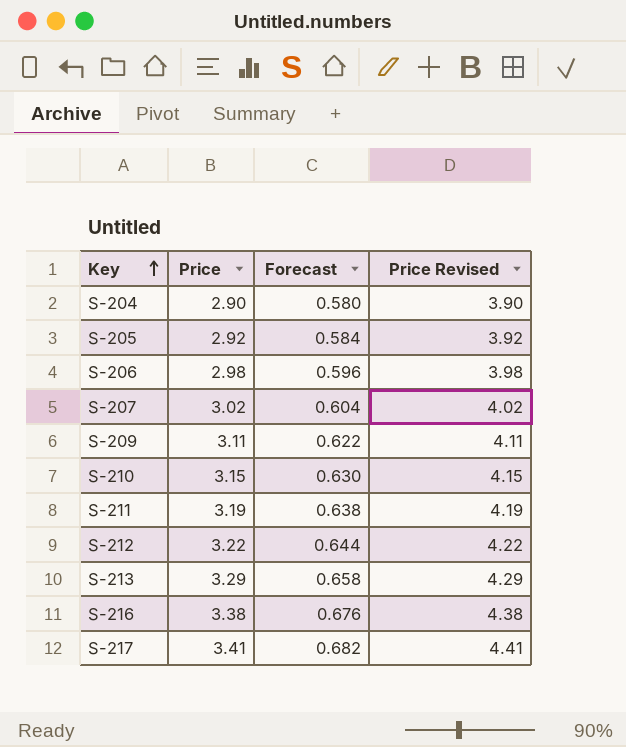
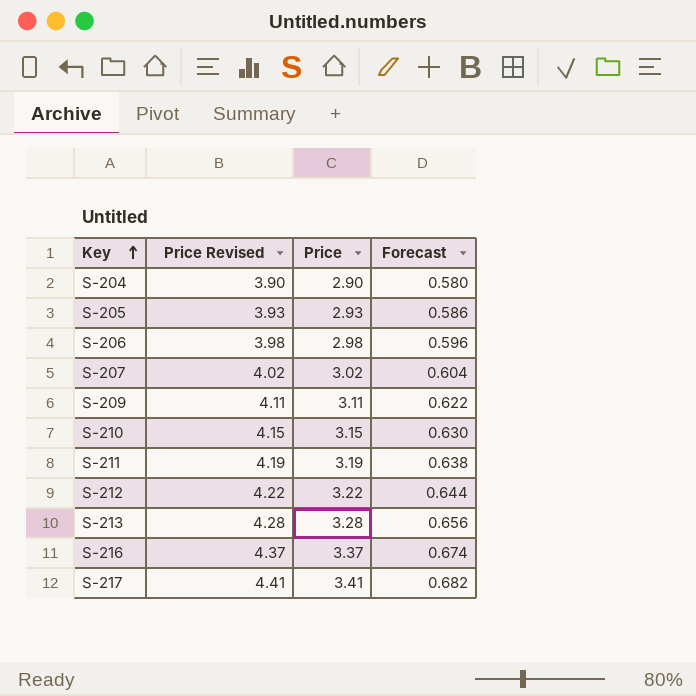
column Price Revised | position: 4 -> 2
S-205 | Price Revised: 3.92 -> 3.93
S-205 | Price: 2.92 -> 2.93
S-205 | Forecast: 0.584 -> 0.586
S-213 | Price Revised: 4.29 -> 4.28
S-213 | Price: 3.29 -> 3.28
S-213 | Forecast: 0.658 -> 0.656
S-216 | Price Revised: 4.38 -> 4.37
S-216 | Price: 3.38 -> 3.37
S-216 | Forecast: 0.676 -> 0.674

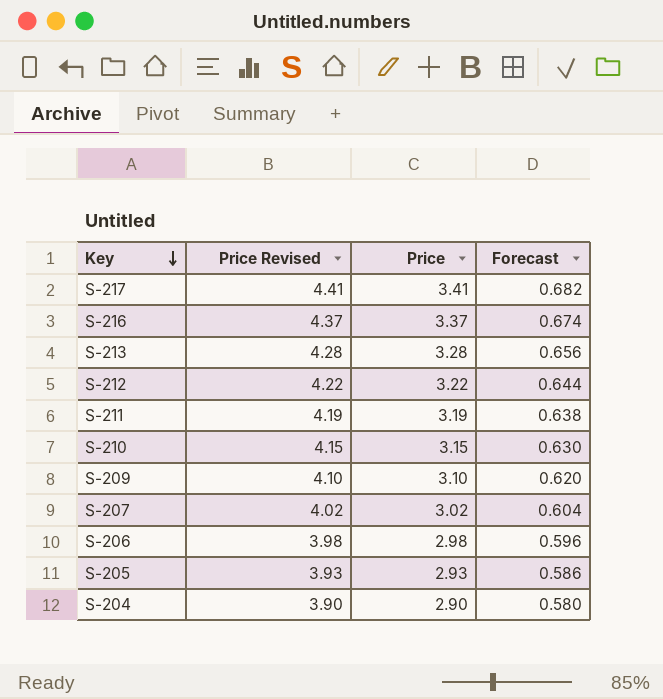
row order: Key ascending -> Key descending
S-209 | Price Revised: 4.11 -> 4.10
S-209 | Price: 3.11 -> 3.10
S-209 | Forecast: 0.622 -> 0.620

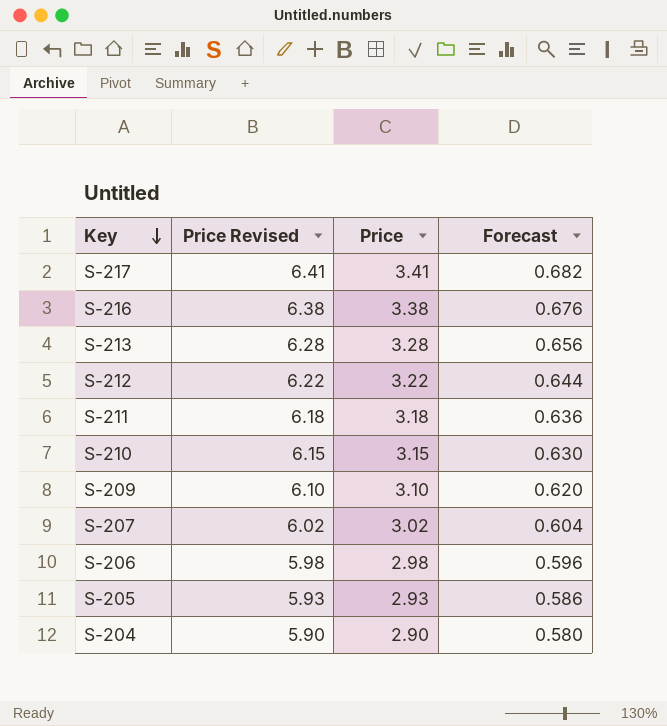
column Price Revised | formula: [Price] + 1 -> [Price] + 3
S-216 | Price: 3.37 -> 3.38
S-216 | Forecast: 0.674 -> 0.676
S-211 | Price: 3.19 -> 3.18
S-211 | Forecast: 0.638 -> 0.636

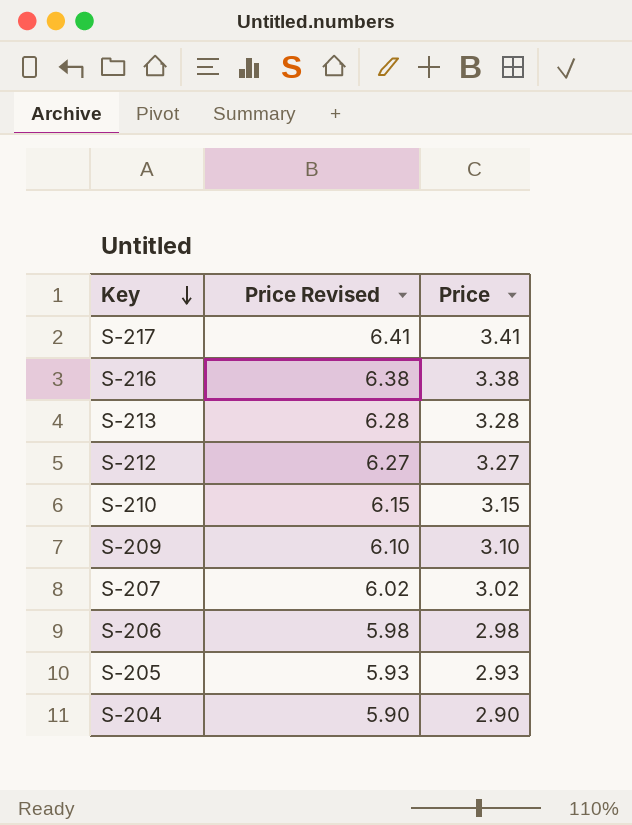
column Forecast | formula: [Price] * 0.2 -> none
row S-211: 6.18 | 3.18 | 0.636 -> none
S-212 | Price Revised: 6.22 -> 6.27
S-212 | Price: 3.22 -> 3.27

